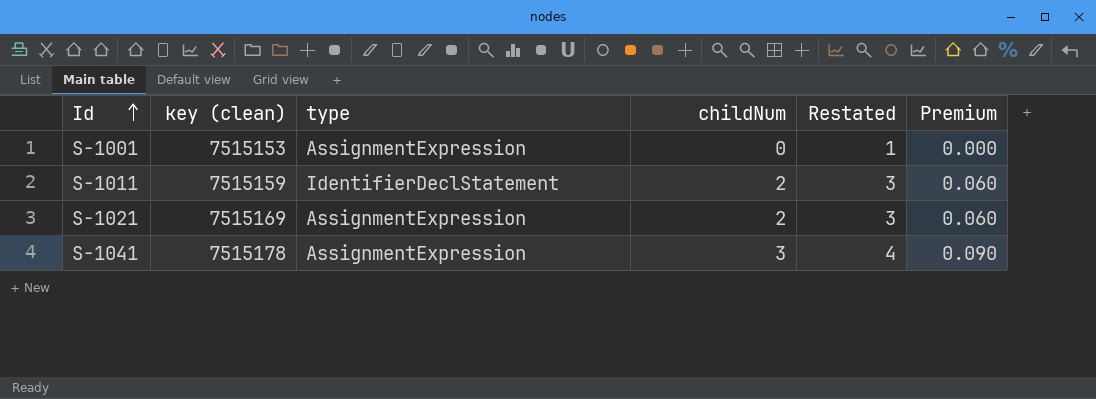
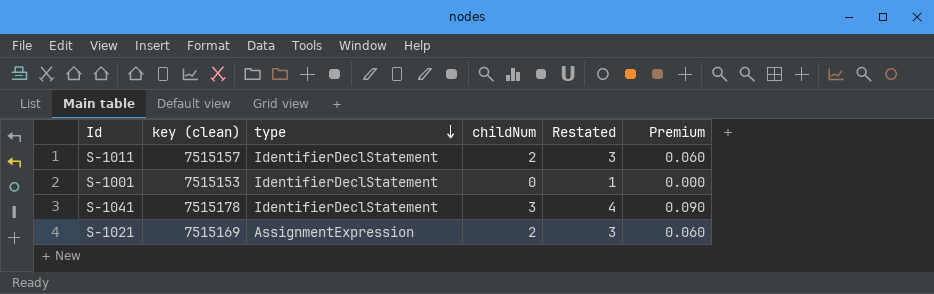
row order: Id ascending -> type descending
S-1011 | key (clean): 7515159 -> 7515157
S-1001 | type: AssignmentExpression -> IdentifierDeclStatement
S-1041 | type: AssignmentExpression -> IdentifierDeclStatement

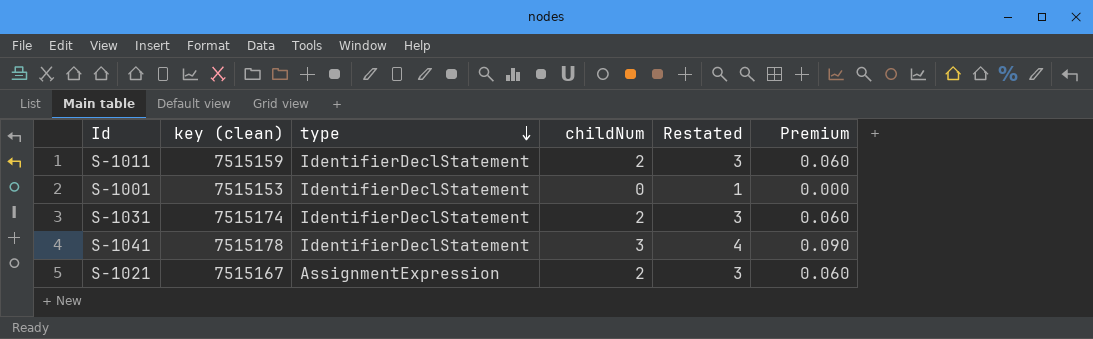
S-1011 | key (clean): 7515157 -> 7515159
row S-1031: none -> 7515174 | IdentifierDeclStatement | 2 | 3 | 0.060
S-1021 | key (clean): 7515169 -> 7515167

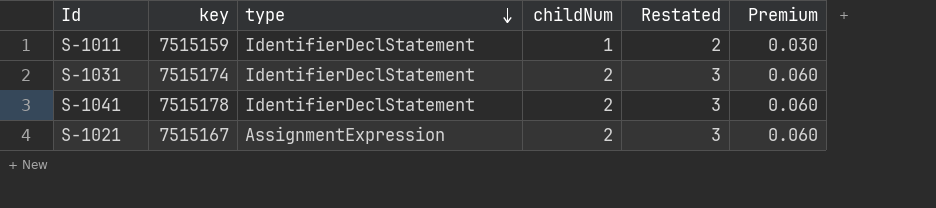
column name: key (clean) -> key
row S-1001: 7515153 | IdentifierDeclStatement | 0 | 1 | 0.000 -> none
S-1011 | childNum: 2 -> 1
S-1011 | Restated: 3 -> 2
S-1011 | Premium: 0.060 -> 0.030
S-1041 | childNum: 3 -> 2
S-1041 | Restated: 4 -> 3
S-1041 | Premium: 0.090 -> 0.060

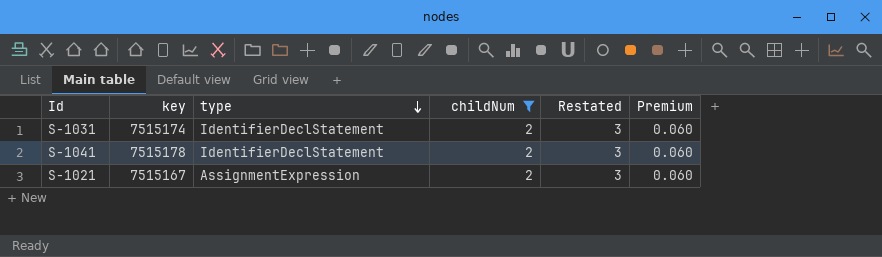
filter: none -> childNum = 2

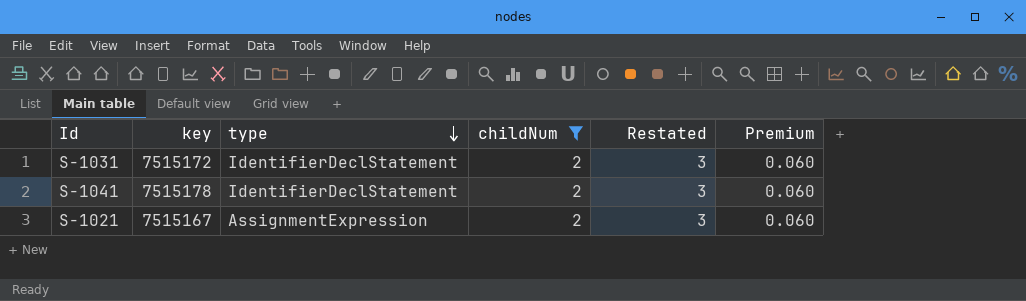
S-1031 | key: 7515174 -> 7515172

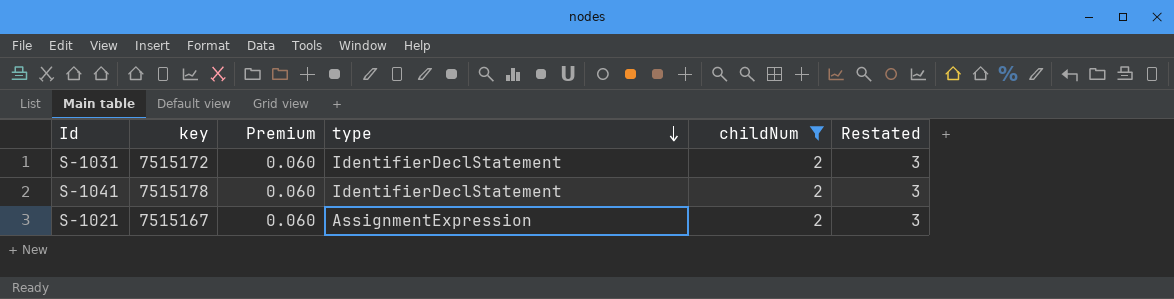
column Premium | position: 6 -> 3

